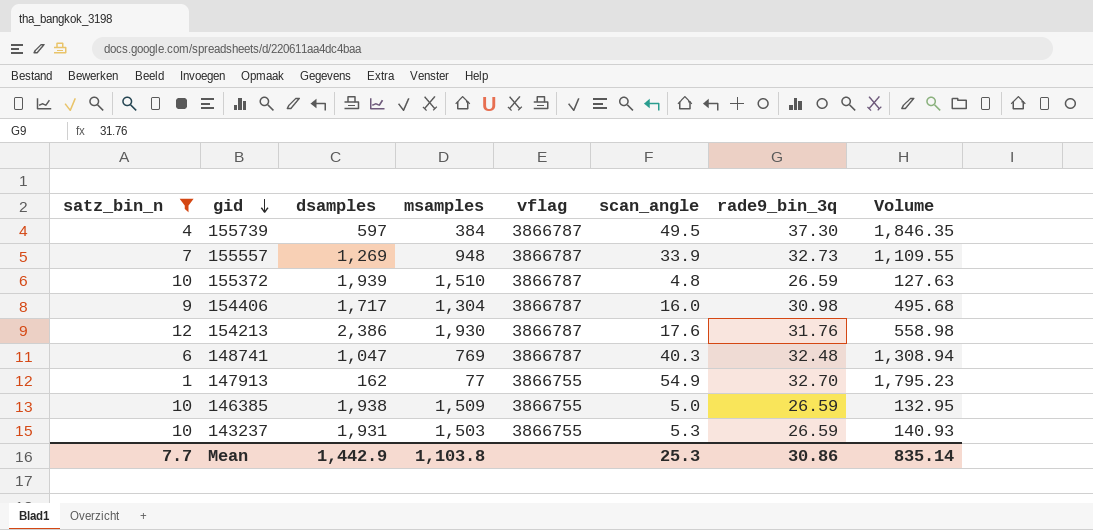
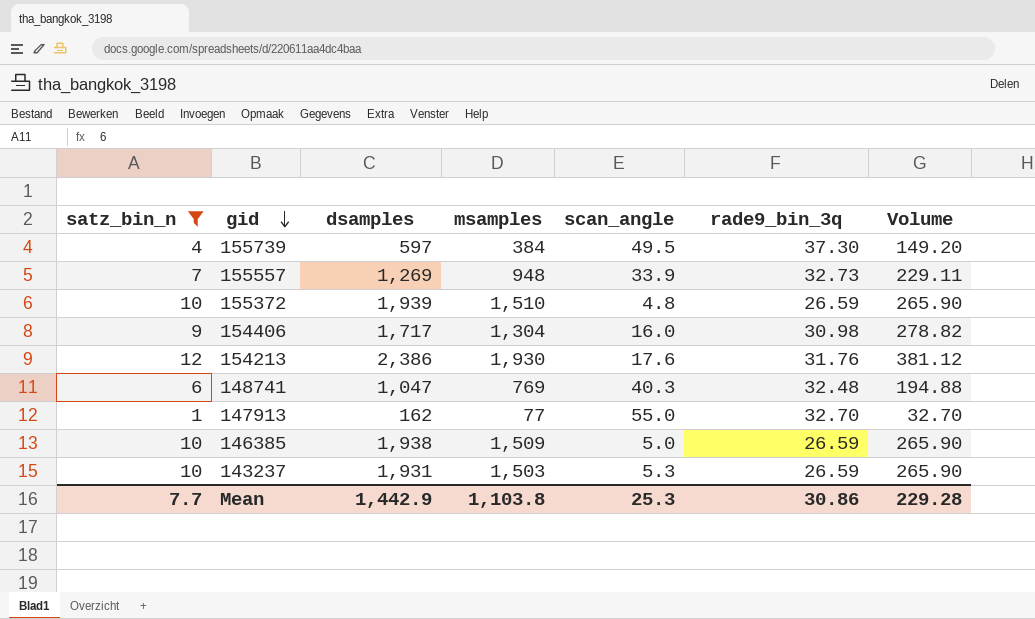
column vflag | position: 5 -> none
column Volume | formula: [scan_angle] * [rade9_bin_3q] -> [satz_bin_n] * [rade9_bin_3q]
147913 | scan_angle: 54.9 -> 55.0
Mean | Volume: 835.14 -> 229.28

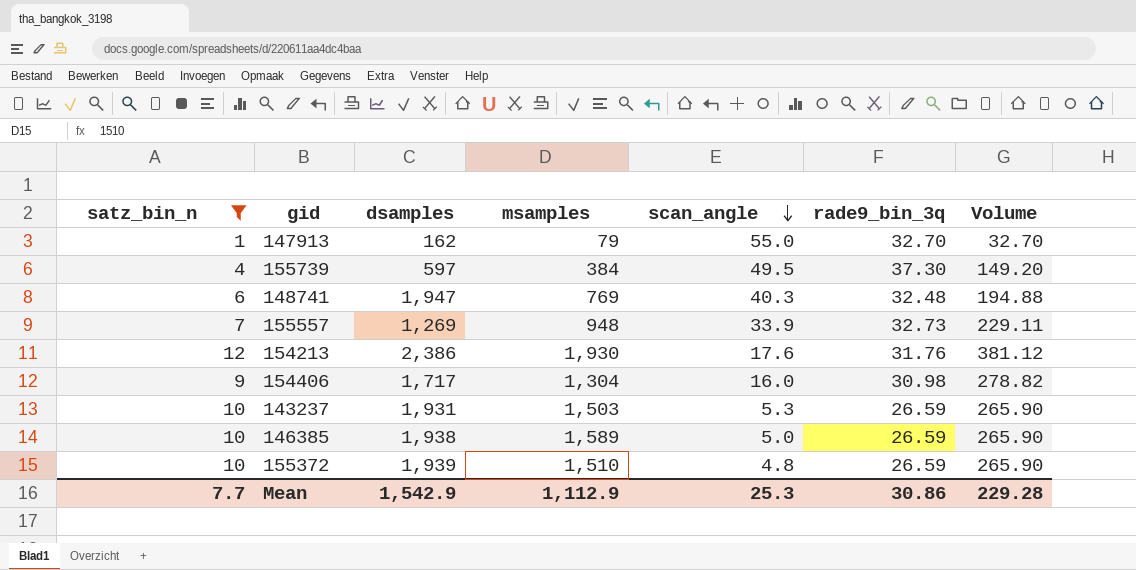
row order: gid descending -> scan_angle descending
147913 | msamples: 77 -> 79
148741 | dsamples: 1,047 -> 1,947
146385 | msamples: 1,509 -> 1,589
Mean | dsamples: 1,442.9 -> 1,542.9
Mean | msamples: 1,103.8 -> 1,112.9

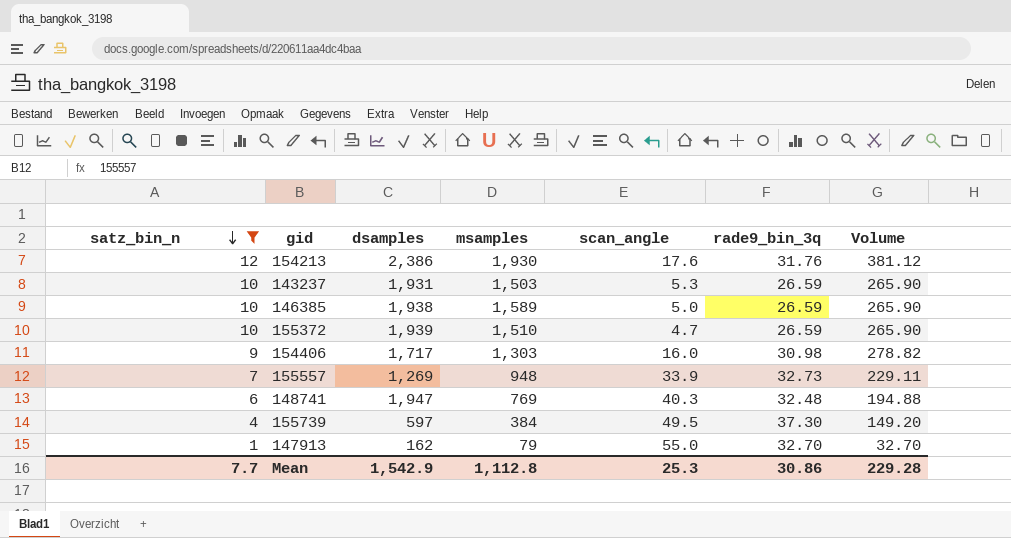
row order: scan_angle descending -> satz_bin_n descending
155372 | scan_angle: 4.8 -> 4.7
154406 | msamples: 1,304 -> 1,303
Mean | msamples: 1,112.9 -> 1,112.8

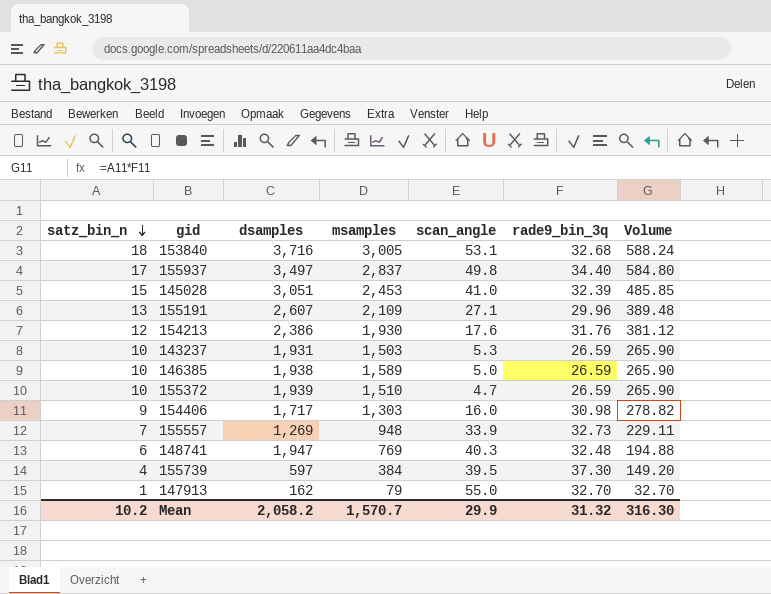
filter: satz_bin_n <= 12 -> none
155739 | scan_angle: 49.5 -> 39.5
Mean | satz_bin_n: 7.7 -> 10.2
Mean | dsamples: 1,542.9 -> 2,058.2
Mean | msamples: 1,112.8 -> 1,570.7
Mean | scan_angle: 25.3 -> 29.9
Mean | rade9_bin_3q: 30.86 -> 31.32
Mean | Volume: 229.28 -> 316.30

